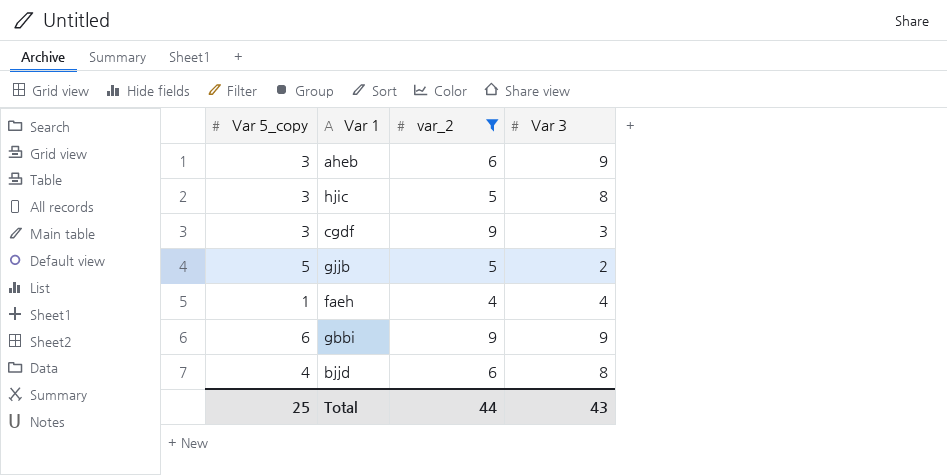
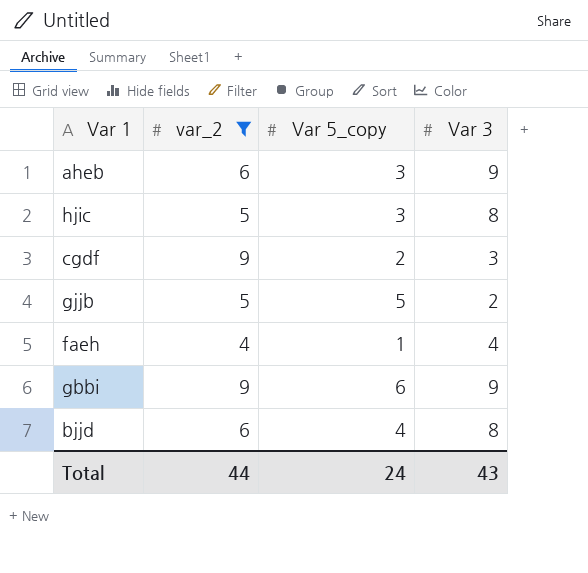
column Var 5_copy | position: 1 -> 3
cgdf | Var 5_copy: 3 -> 2
Total | Var 5_copy: 25 -> 24

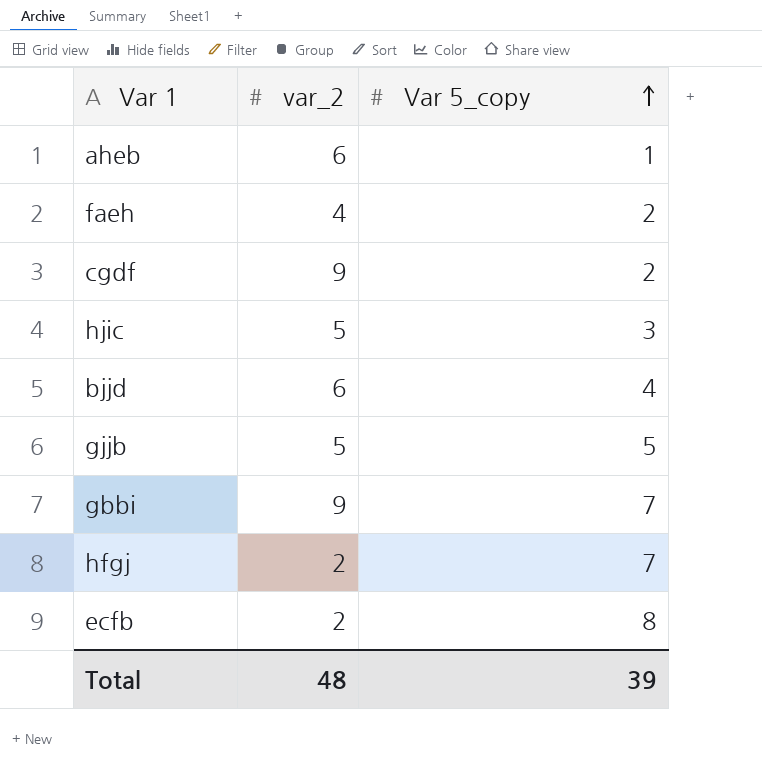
filter: var_2 != 2 -> none
row order: none -> Var 5_copy ascending
column Var 3 | position: 4 -> none
aheb | Var 5_copy: 3 -> 1
faeh | Var 5_copy: 1 -> 2
gbbi | Var 5_copy: 6 -> 7
Total | var_2: 44 -> 48
Total | Var 5_copy: 24 -> 39

